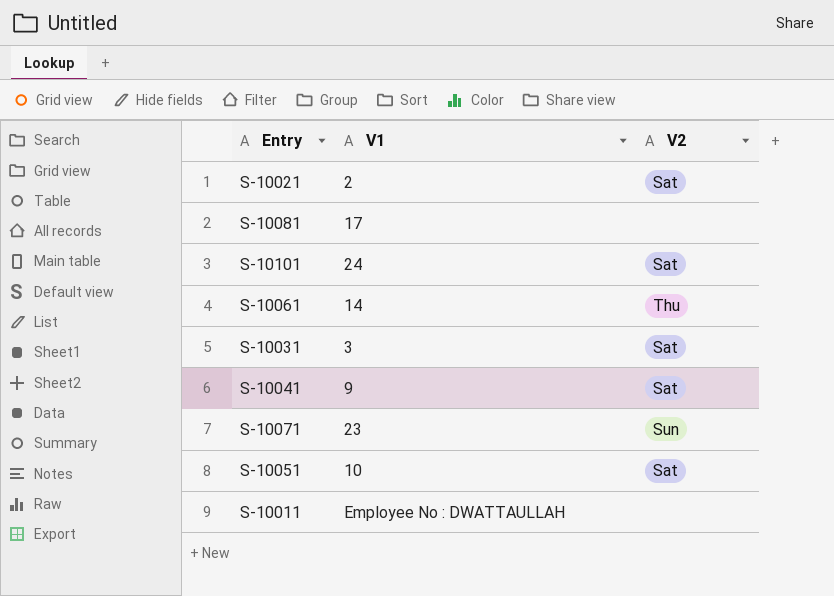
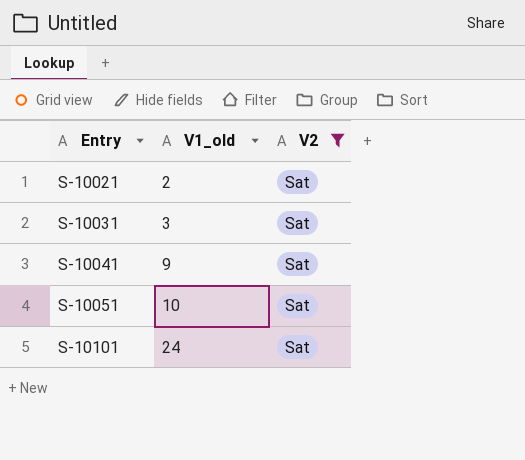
filter: none -> V2 = Sat
row order: none -> Entry ascending
column name: V1 -> V1_old

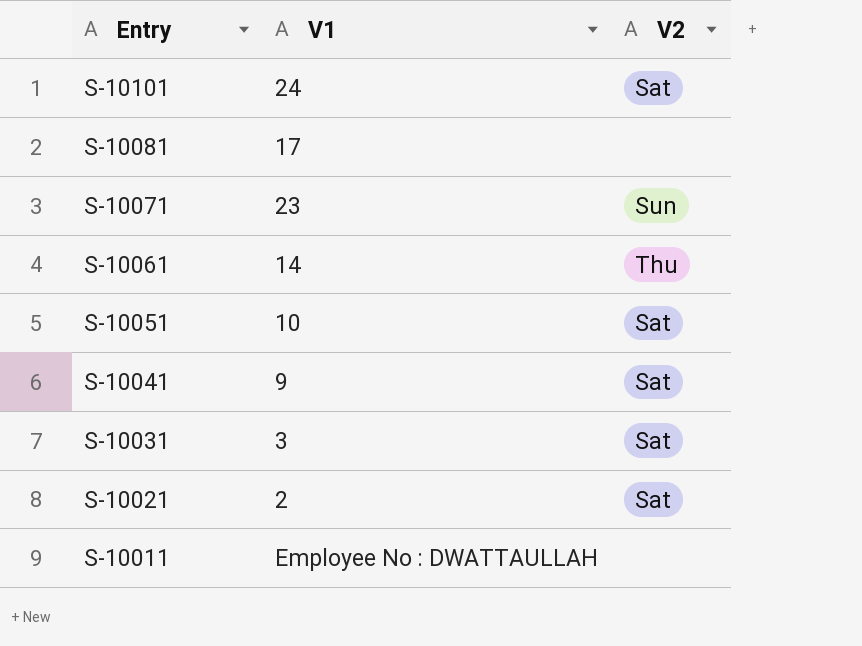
filter: V2 = Sat -> none
row order: Entry ascending -> Entry descending
column name: V1_old -> V1

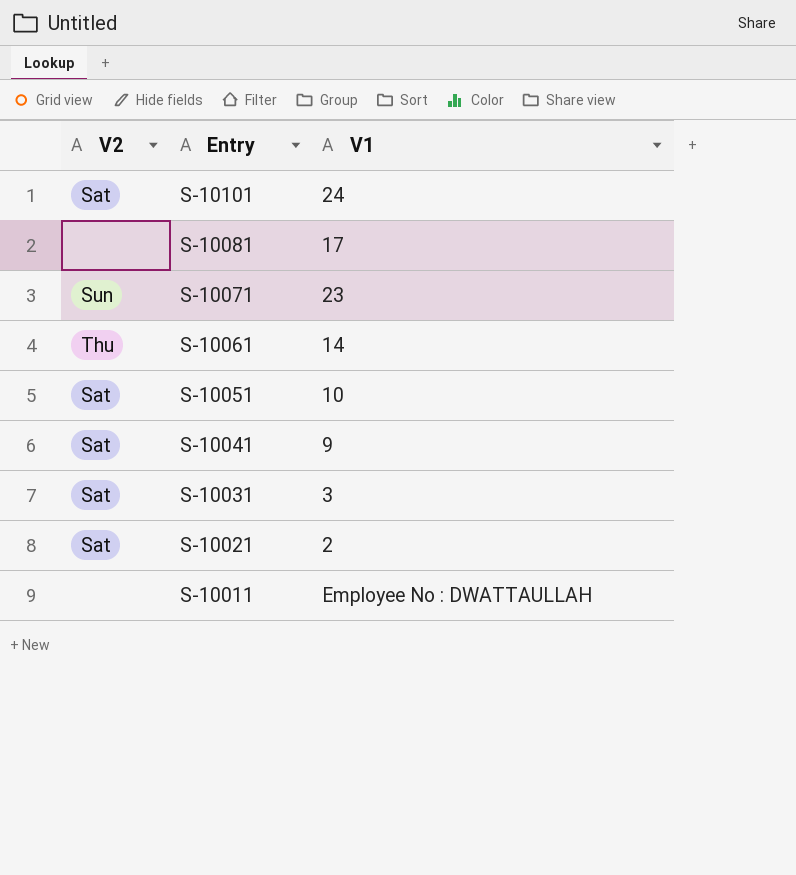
column V2 | position: 3 -> 1

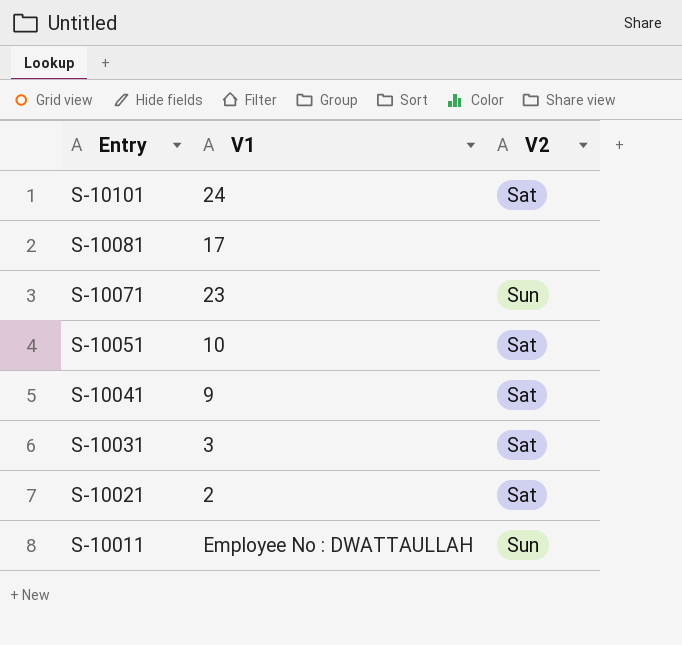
column V2 | position: 1 -> 3
row S-10061: Thu | 14 -> none
S-10011 | V2: none -> Sun

